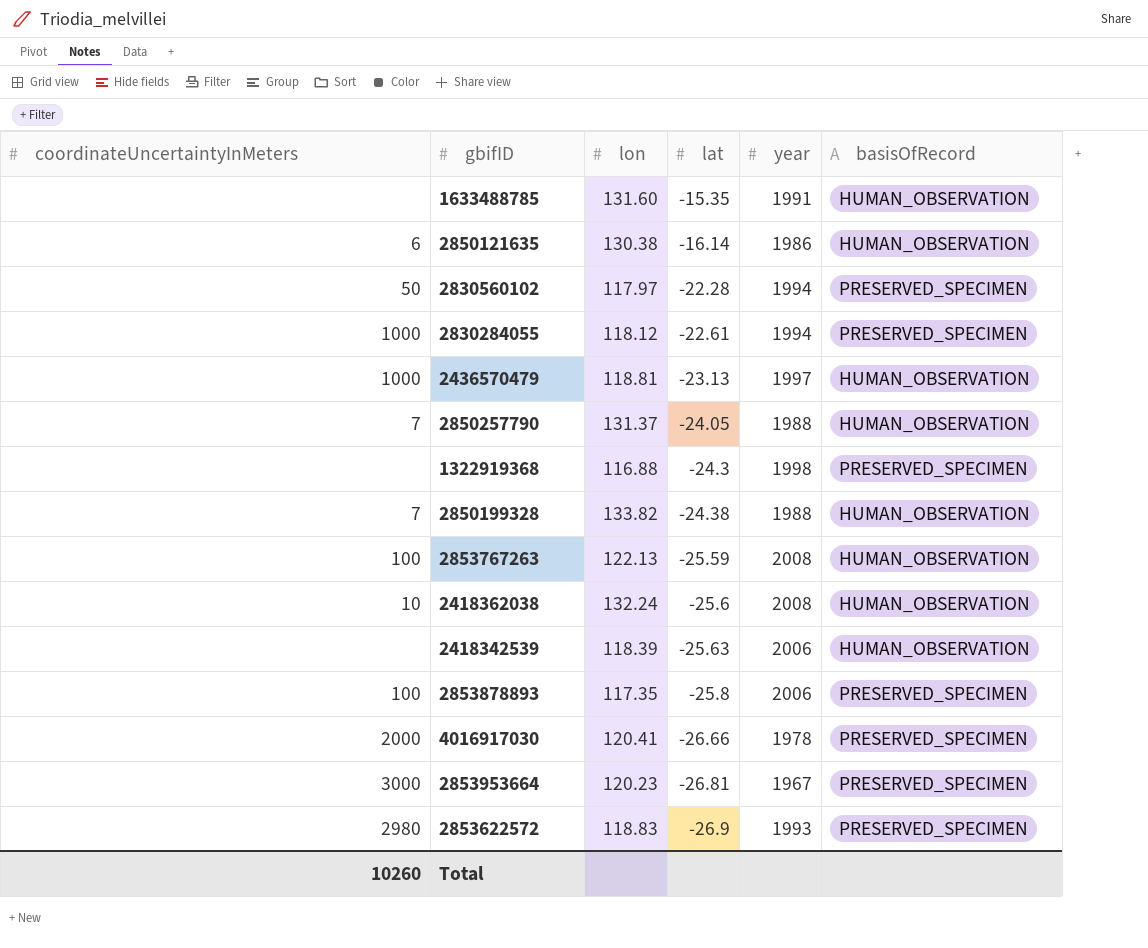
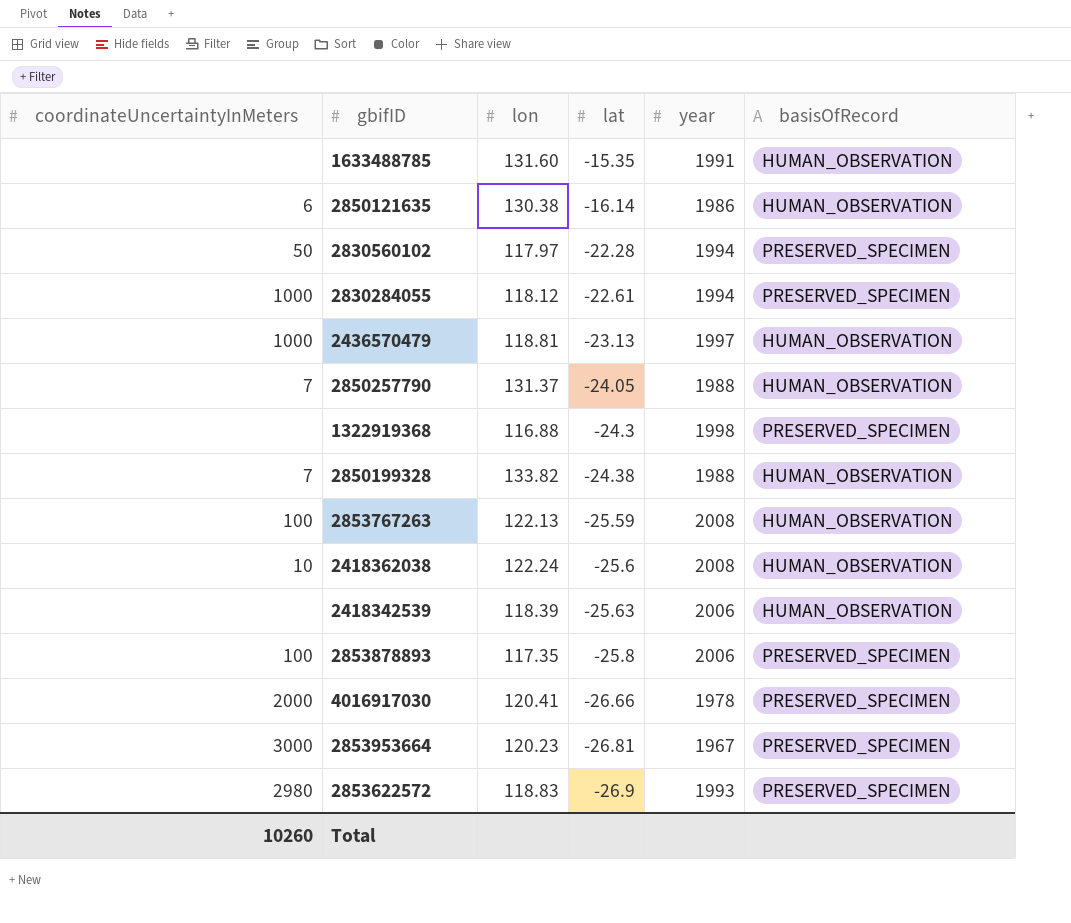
2418362038 | lon: 132.24 -> 122.24

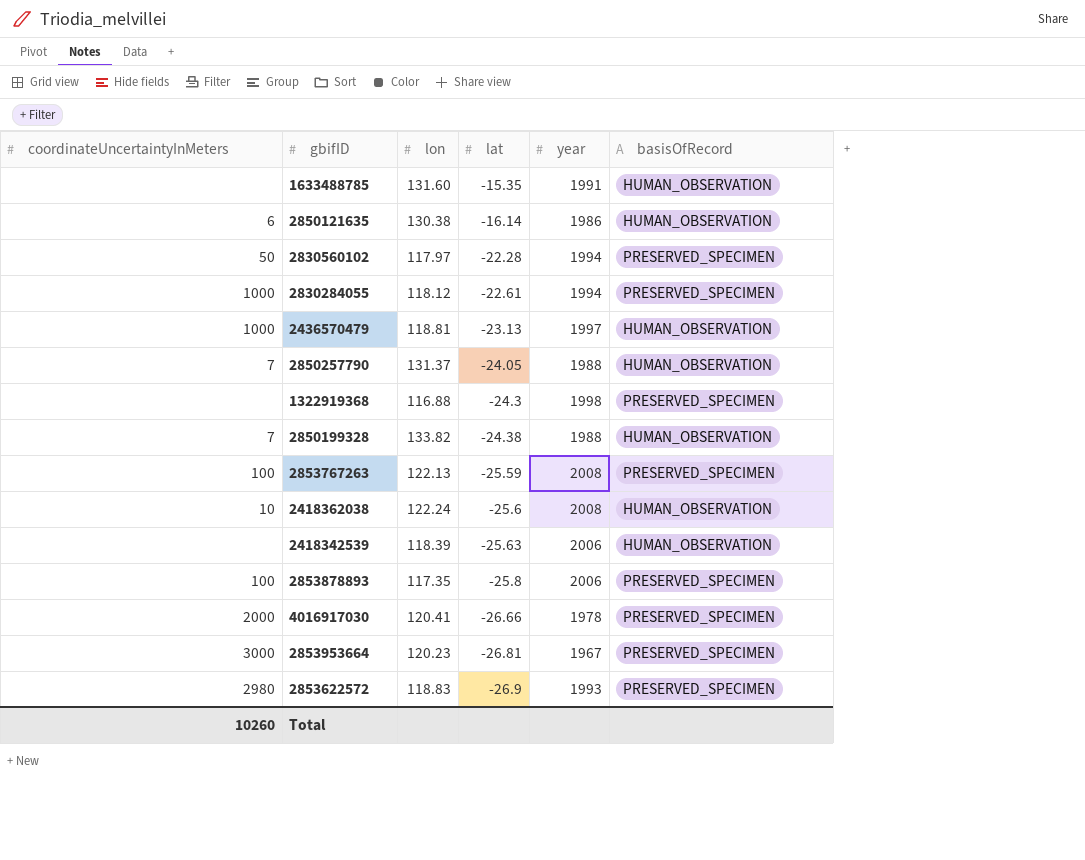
2853767263 | basisOfRecord: HUMAN_OBSERVATION -> PRESERVED_SPECIMEN

